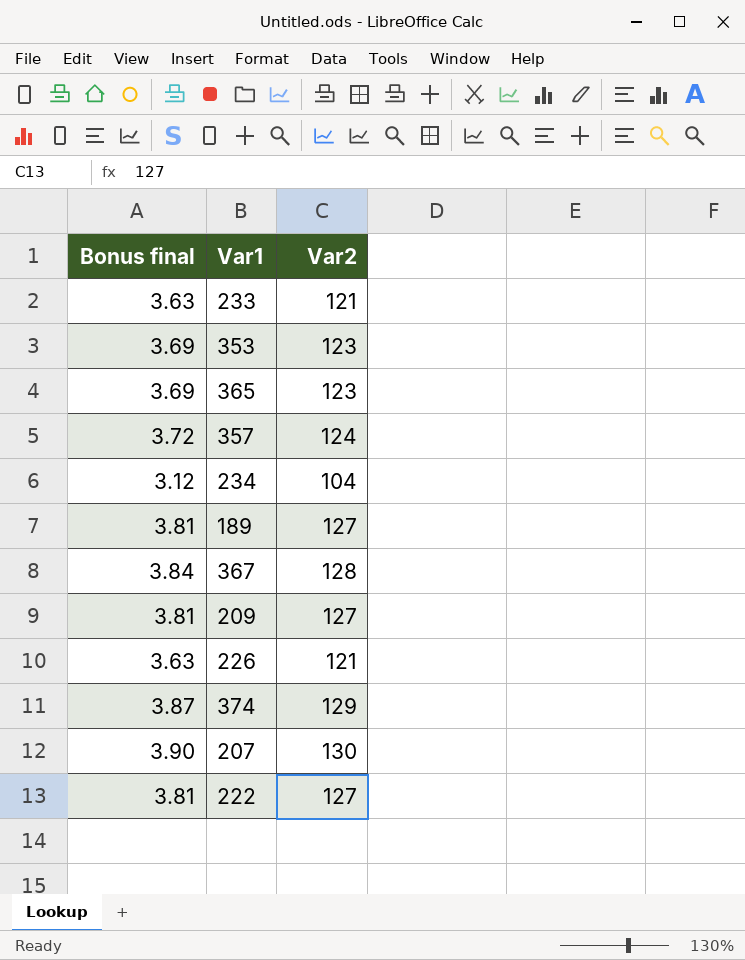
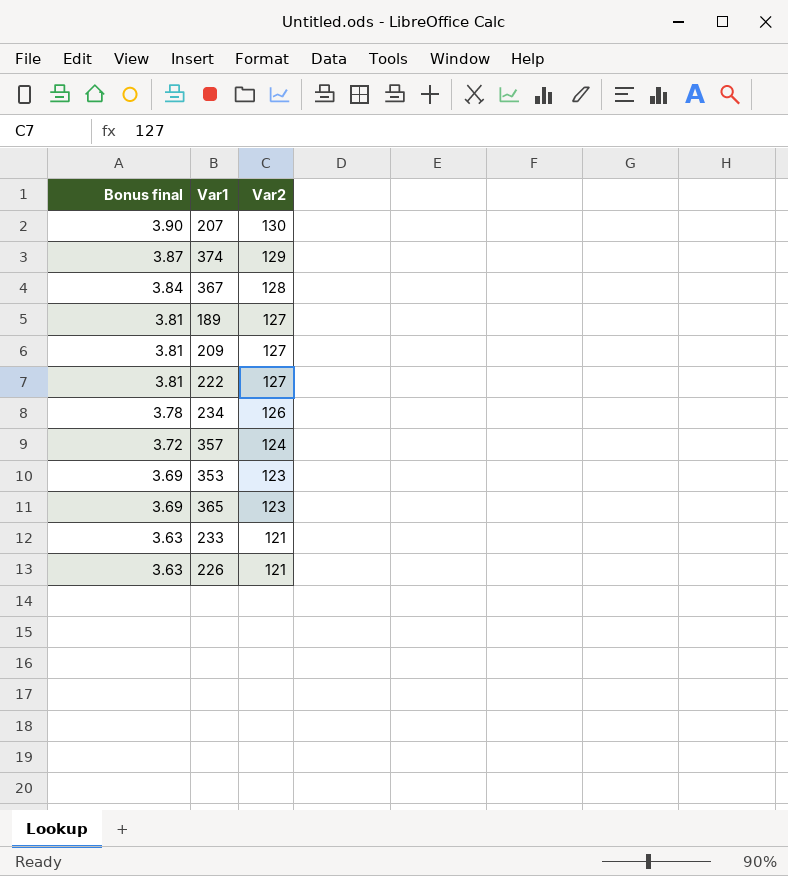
row order: none -> Bonus final descending
234 | Bonus final: 3.12 -> 3.78
234 | Var2: 104 -> 126

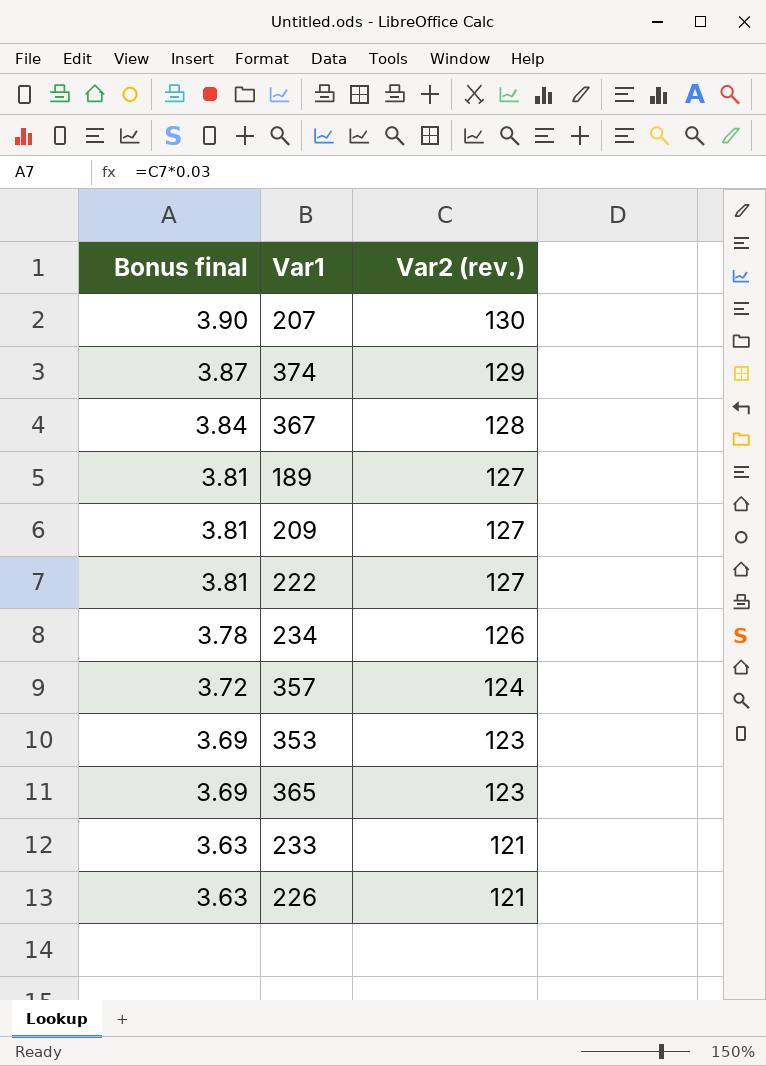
column name: Var2 -> Var2 (rev.)

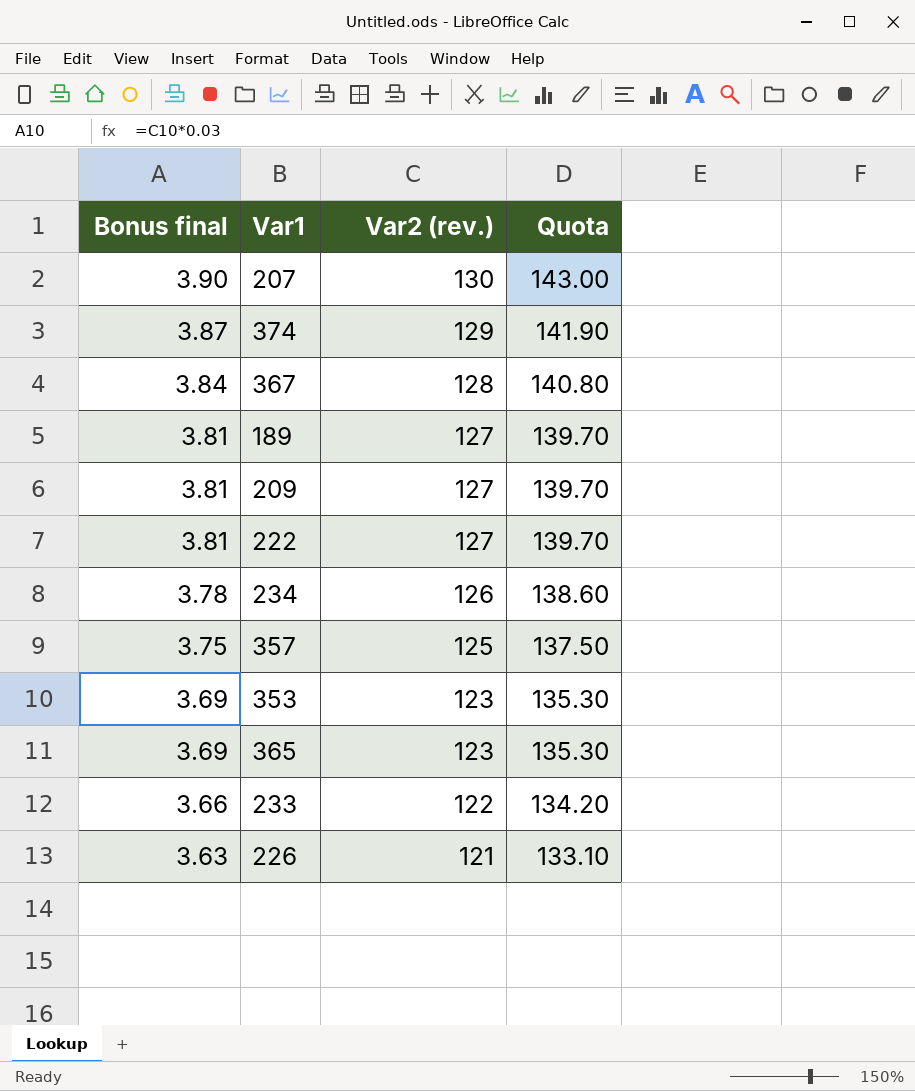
column Quota | formula: none -> [Var2 (rev.)] * 1.1
357 | Bonus final: 3.72 -> 3.75
357 | Var2 (rev.): 124 -> 125
233 | Bonus final: 3.63 -> 3.66
233 | Var2 (rev.): 121 -> 122

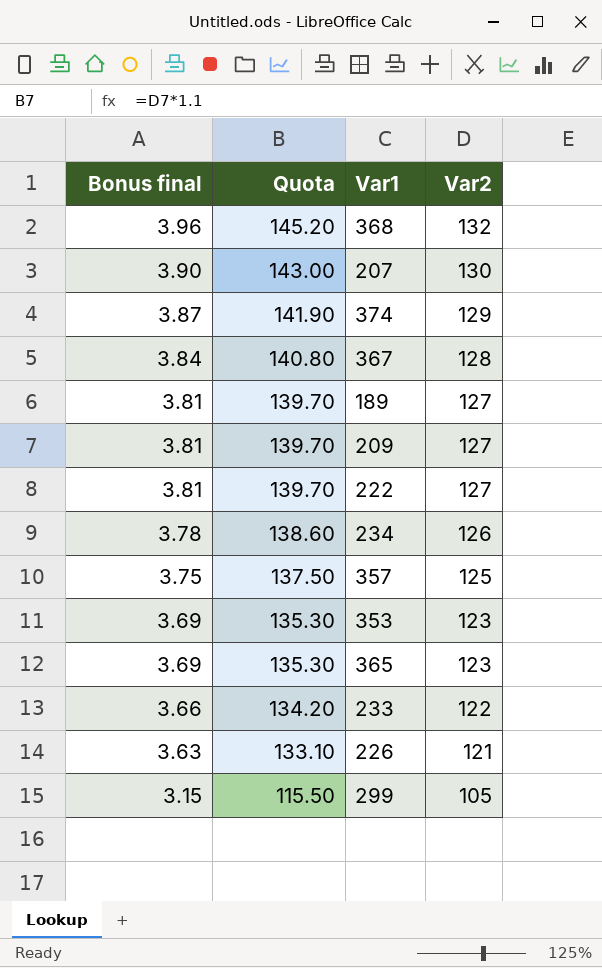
column Quota | position: 4 -> 2
column name: Var2 (rev.) -> Var2
row 368: none -> 3.96 | 145.20 | 132
row 299: none -> 3.15 | 115.50 | 105

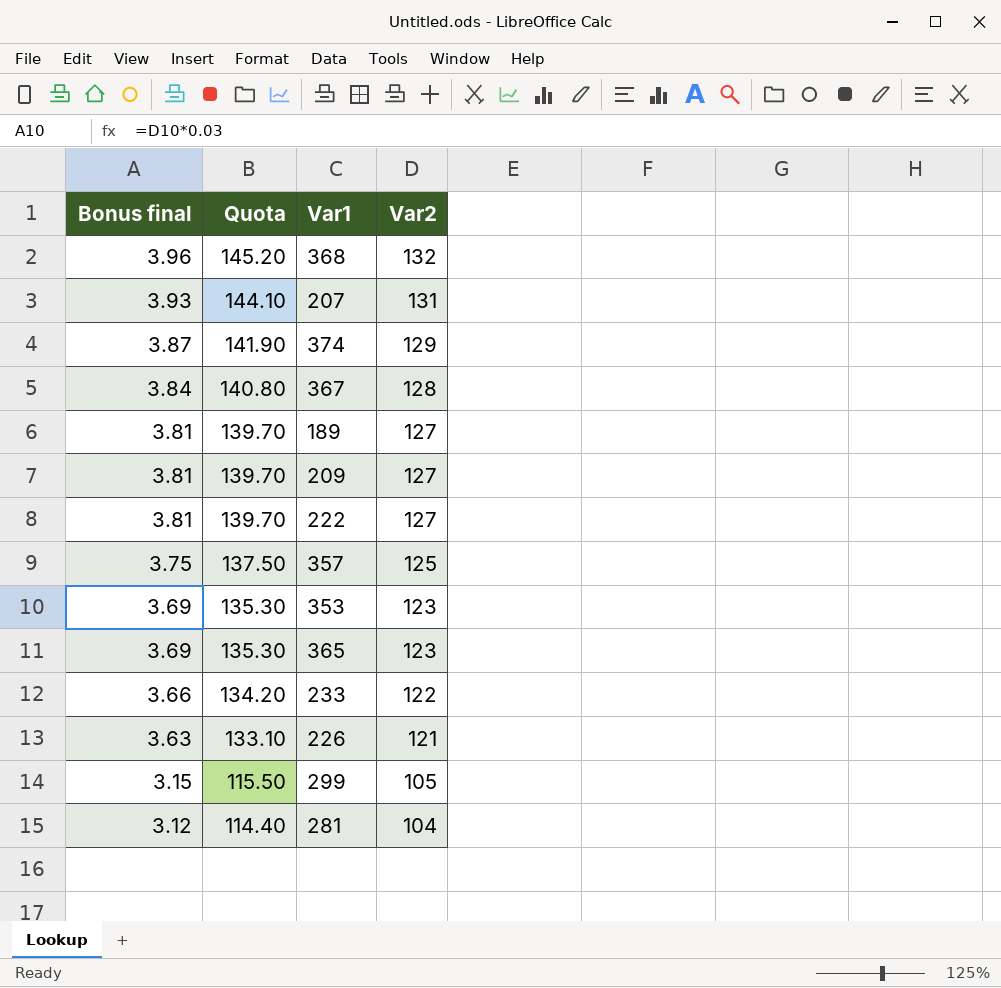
row 234: 3.78 | 138.60 | 126 -> none
207 | Bonus final: 3.90 -> 3.93
207 | Quota: 143.00 -> 144.10
207 | Var2: 130 -> 131
row 281: none -> 3.12 | 114.40 | 104

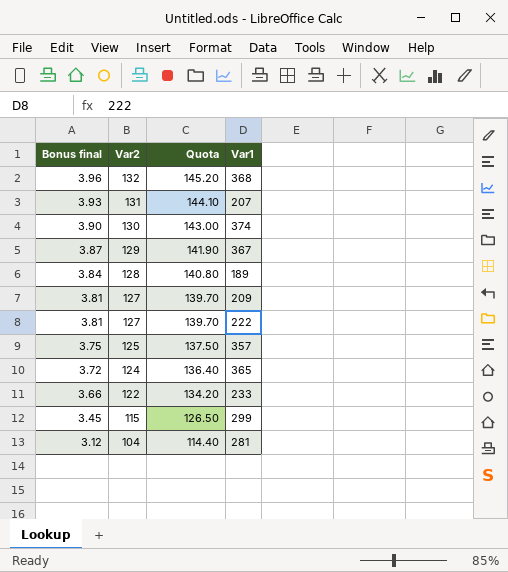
column Var2 | position: 4 -> 2
row 353: 3.69 | 135.30 | 123 -> none
row 226: 3.63 | 133.10 | 121 -> none
374 | Bonus final: 3.87 -> 3.90
374 | Var2: 129 -> 130
374 | Quota: 141.90 -> 143.00
367 | Bonus final: 3.84 -> 3.87
367 | Var2: 128 -> 129
367 | Quota: 140.80 -> 141.90
189 | Bonus final: 3.81 -> 3.84
189 | Var2: 127 -> 128
189 | Quota: 139.70 -> 140.80
365 | Bonus final: 3.69 -> 3.72
365 | Var2: 123 -> 124
365 | Quota: 135.30 -> 136.40
299 | Bonus final: 3.15 -> 3.45
299 | Var2: 105 -> 115
299 | Quota: 115.50 -> 126.50

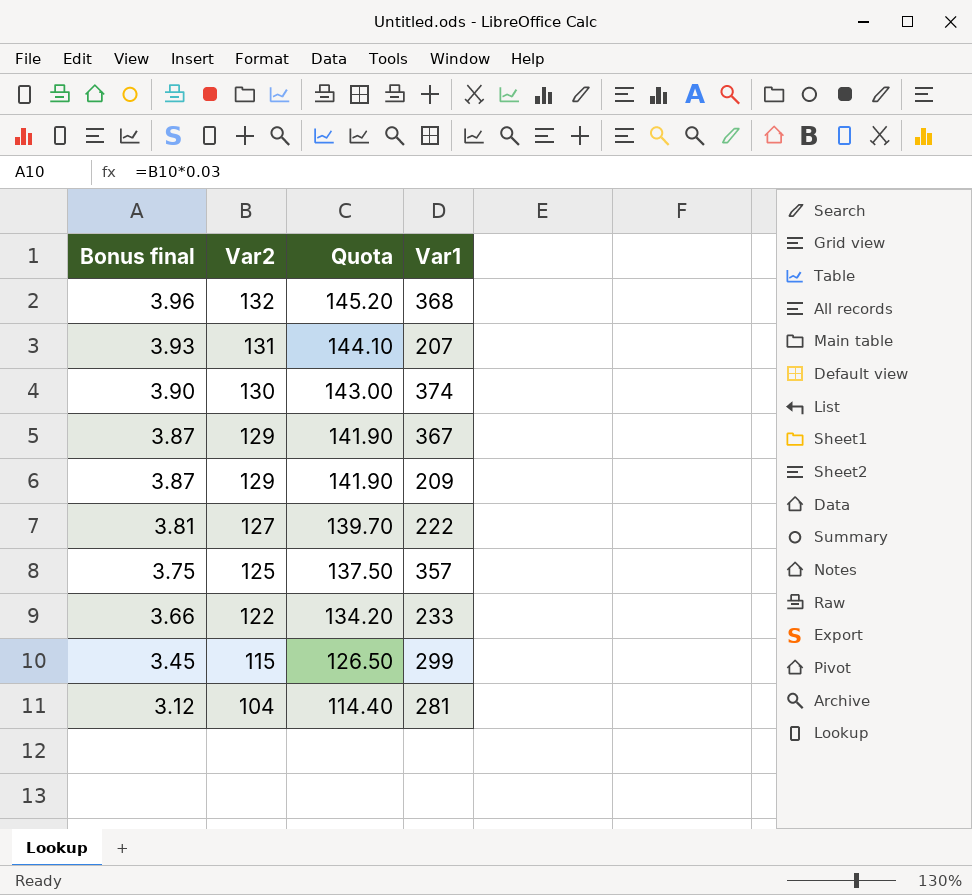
row 189: 3.84 | 128 | 140.80 -> none
row 365: 3.72 | 124 | 136.40 -> none
209 | Bonus final: 3.81 -> 3.87
209 | Var2: 127 -> 129
209 | Quota: 139.70 -> 141.90

